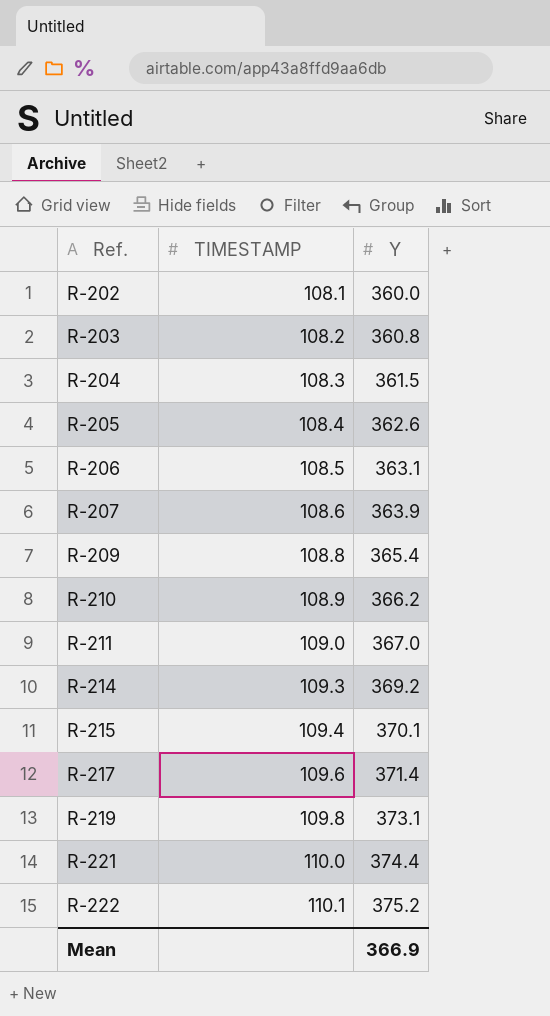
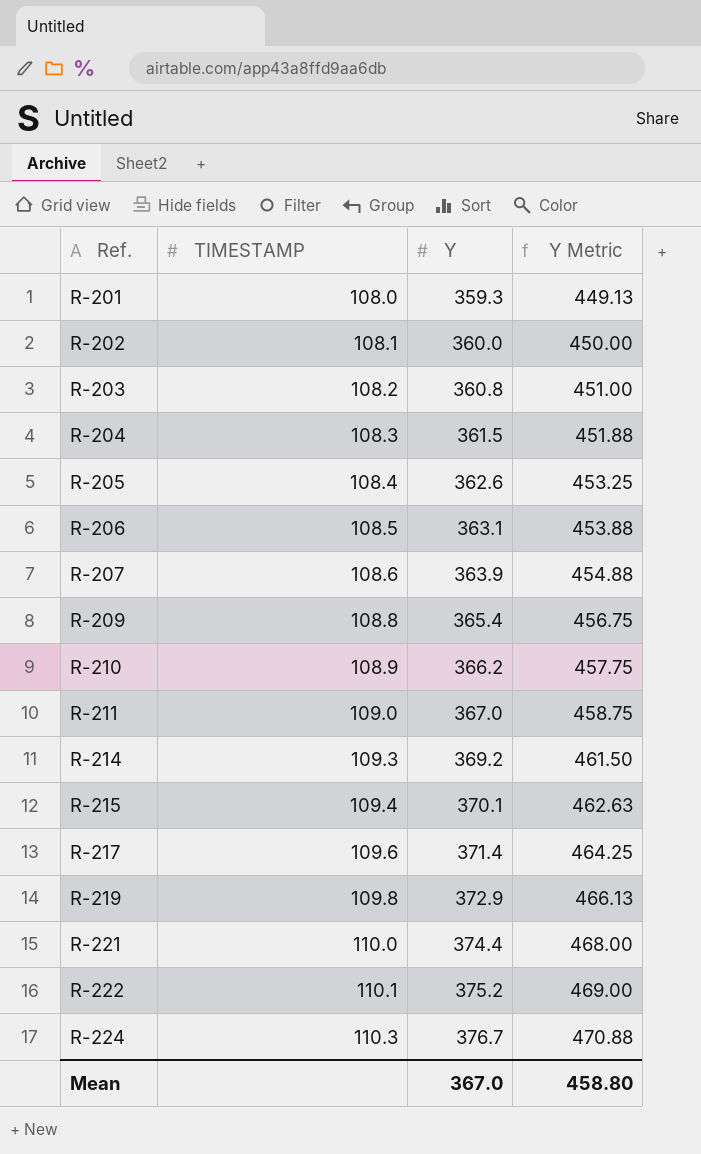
column Y Metric | formula: none -> [Y] * 1.25
row R-201: none -> 108.0 | 359.3 | 449.13
R-219 | Y: 373.1 -> 372.9
row R-224: none -> 110.3 | 376.7 | 470.88
Mean | Y: 366.9 -> 367.0

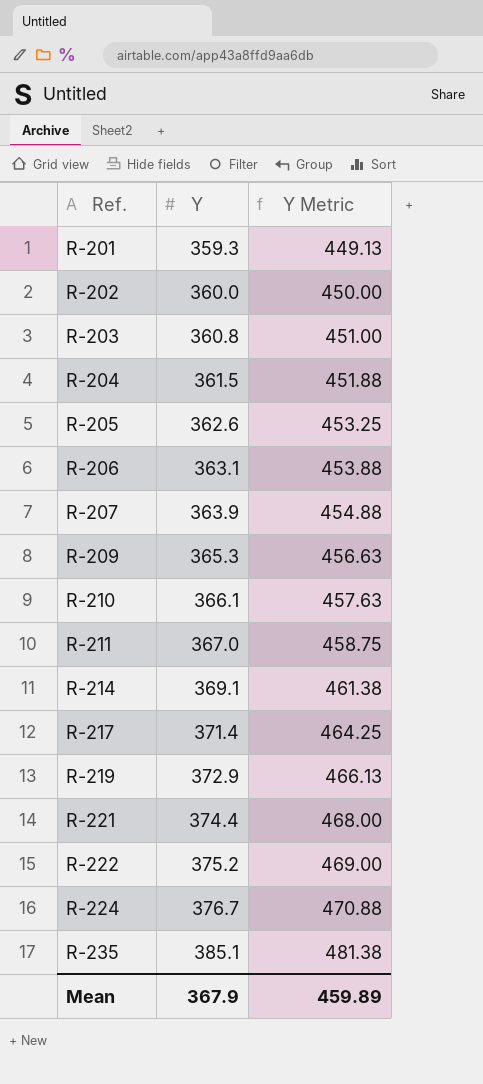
column TIMESTAMP | position: 2 -> none
row R-215: 109.4 | 370.1 | 462.63 -> none
R-209 | Y: 365.4 -> 365.3
R-209 | Y Metric: 456.75 -> 456.63
R-210 | Y: 366.2 -> 366.1
R-210 | Y Metric: 457.75 -> 457.63
R-214 | Y: 369.2 -> 369.1
R-214 | Y Metric: 461.50 -> 461.38
row R-235: none -> 385.1 | 481.38
Mean | Y: 367.0 -> 367.9
Mean | Y Metric: 458.80 -> 459.89

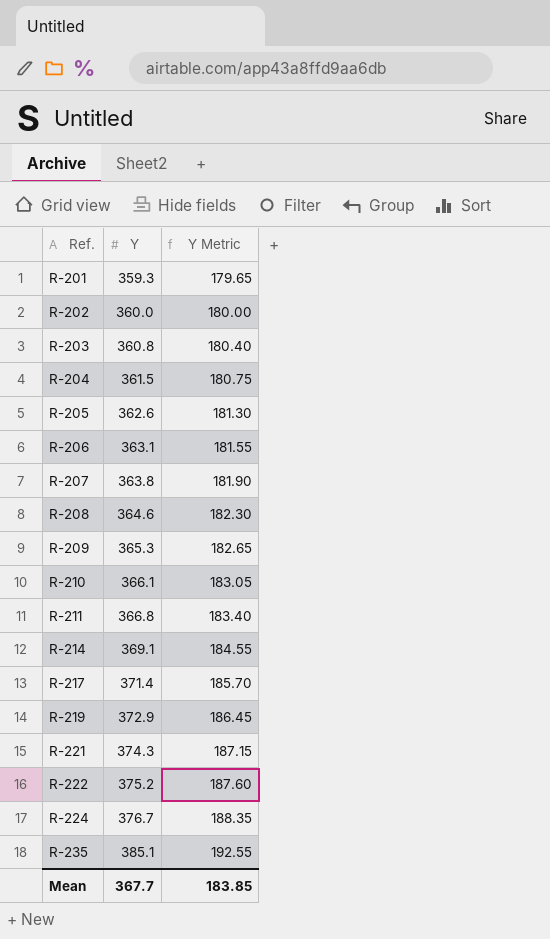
column Y Metric | formula: [Y] * 1.25 -> [Y] * 0.5
R-207 | Y: 363.9 -> 363.8
row R-208: none -> 364.6 | 182.30
R-211 | Y: 367.0 -> 366.8
R-221 | Y: 374.4 -> 374.3
Mean | Y: 367.9 -> 367.7
Mean | Y Metric: 459.89 -> 183.85

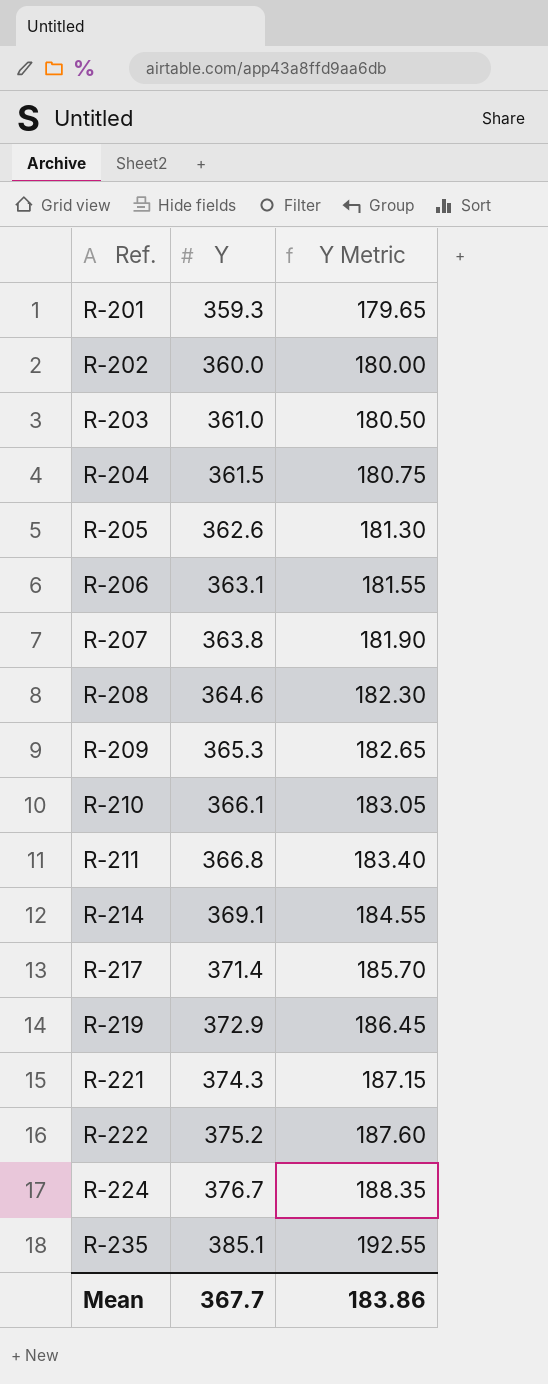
R-203 | Y: 360.8 -> 361.0
R-203 | Y Metric: 180.40 -> 180.50
Mean | Y Metric: 183.85 -> 183.86

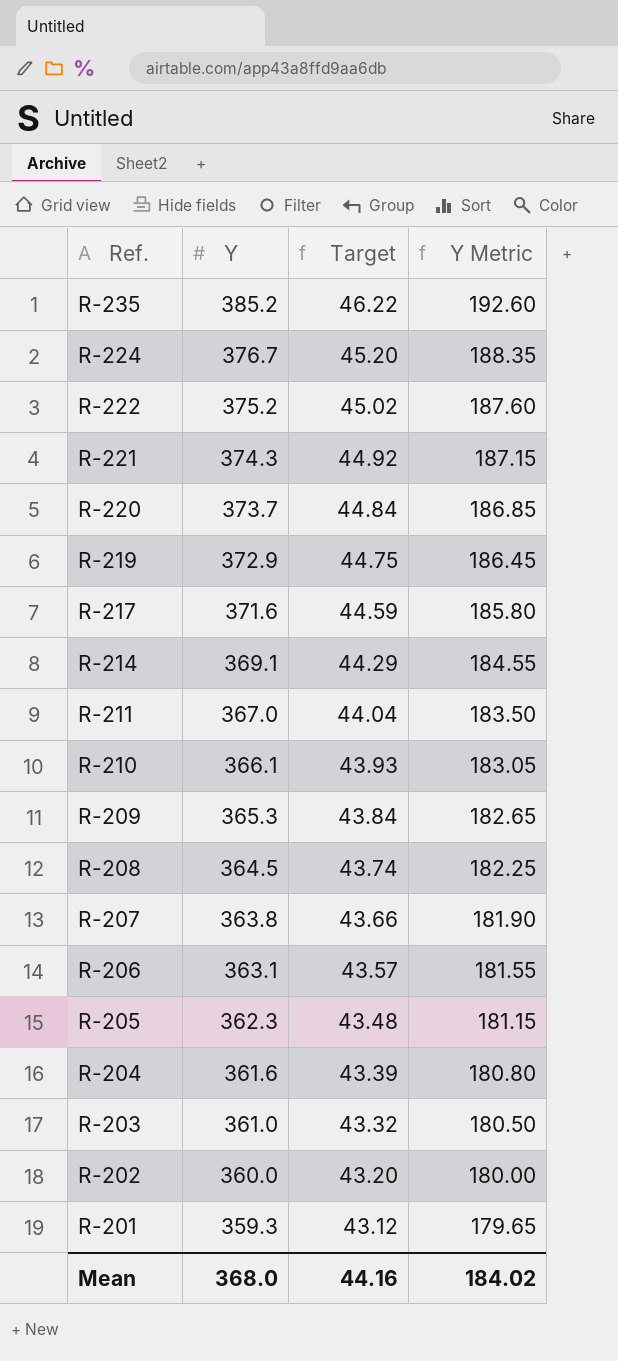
row order: Ref. ascending -> Ref. descending
column Target | formula: none -> [Y] * 0.12
R-235 | Y: 385.1 -> 385.2
R-235 | Y Metric: 192.55 -> 192.60
row R-220: none -> 373.7 | 44.84 | 186.85
R-217 | Y: 371.4 -> 371.6
R-217 | Y Metric: 185.70 -> 185.80
R-211 | Y: 366.8 -> 367.0
R-211 | Y Metric: 183.40 -> 183.50
R-208 | Y: 364.6 -> 364.5
R-208 | Y Metric: 182.30 -> 182.25
R-205 | Y: 362.6 -> 362.3
R-205 | Y Metric: 181.30 -> 181.15
R-204 | Y: 361.5 -> 361.6
R-204 | Y Metric: 180.75 -> 180.80
Mean | Y: 367.7 -> 368.0
Mean | Y Metric: 183.86 -> 184.02

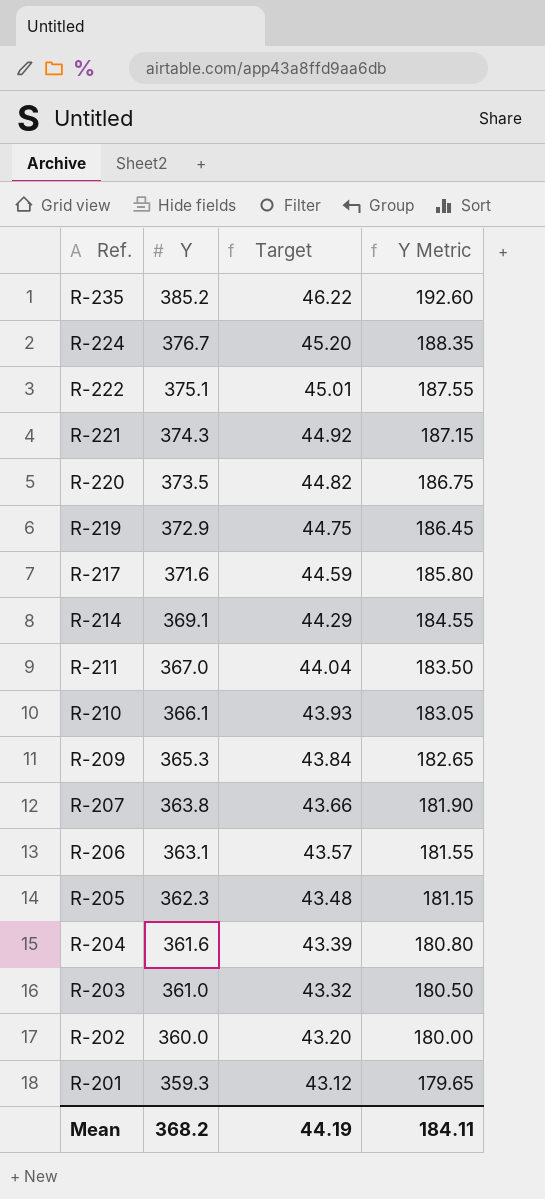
row R-208: 364.5 | 43.74 | 182.25 -> none
R-222 | Y: 375.2 -> 375.1
R-222 | Target: 45.02 -> 45.01
R-222 | Y Metric: 187.60 -> 187.55
R-220 | Y: 373.7 -> 373.5
R-220 | Target: 44.84 -> 44.82
R-220 | Y Metric: 186.85 -> 186.75
Mean | Y: 368.0 -> 368.2
Mean | Target: 44.16 -> 44.19
Mean | Y Metric: 184.02 -> 184.11

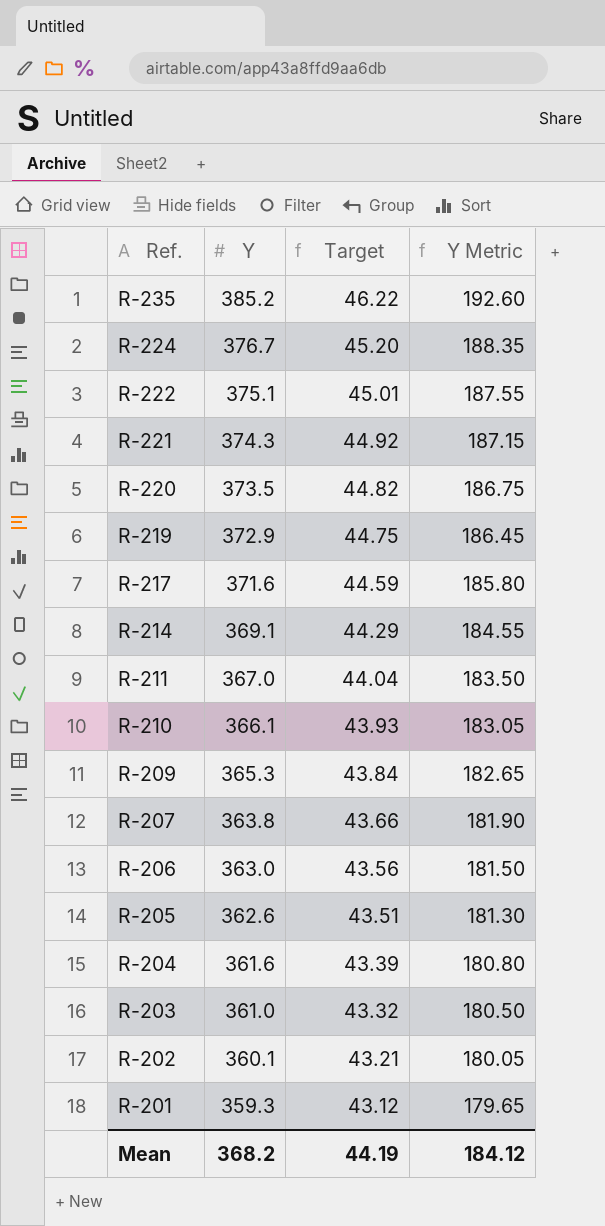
R-206 | Y: 363.1 -> 363.0
R-206 | Target: 43.57 -> 43.56
R-206 | Y Metric: 181.55 -> 181.50
R-205 | Y: 362.3 -> 362.6
R-205 | Target: 43.48 -> 43.51
R-205 | Y Metric: 181.15 -> 181.30
R-202 | Y: 360.0 -> 360.1
R-202 | Target: 43.20 -> 43.21
R-202 | Y Metric: 180.00 -> 180.05
Mean | Y Metric: 184.11 -> 184.12

